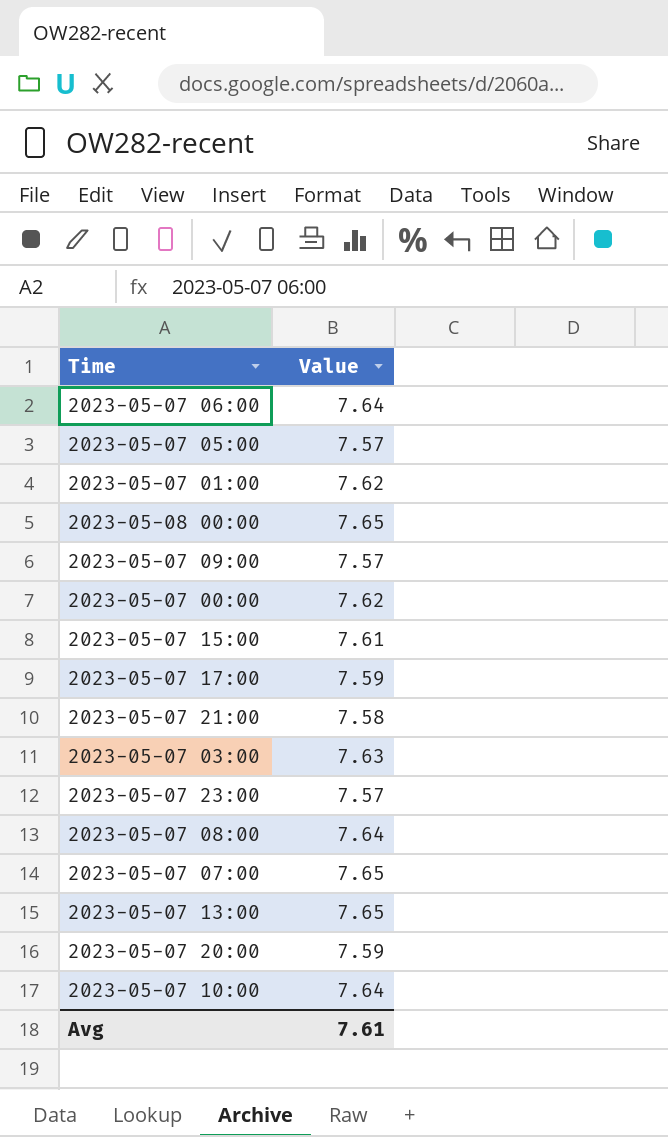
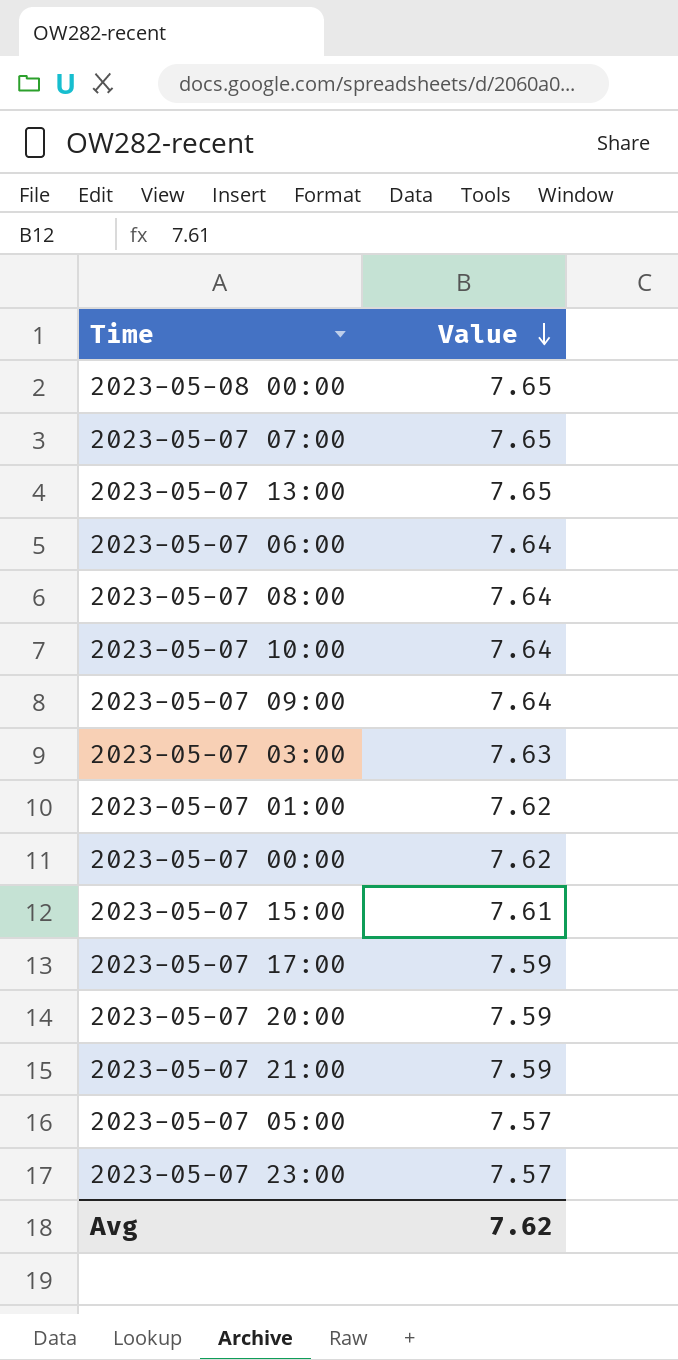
row order: none -> Value descending
2023-05-07 09:00 | Value: 7.57 -> 7.64
2023-05-07 21:00 | Value: 7.58 -> 7.59
Avg | Value: 7.61 -> 7.62

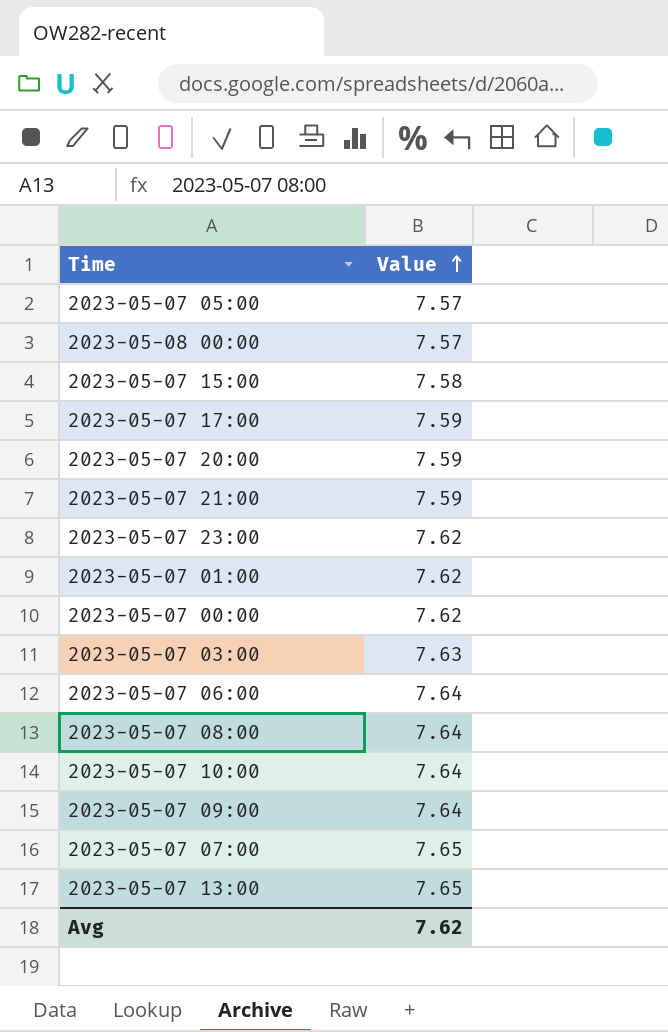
row order: Value descending -> Value ascending
2023-05-08 00:00 | Value: 7.65 -> 7.57
2023-05-07 15:00 | Value: 7.61 -> 7.58
2023-05-07 23:00 | Value: 7.57 -> 7.62

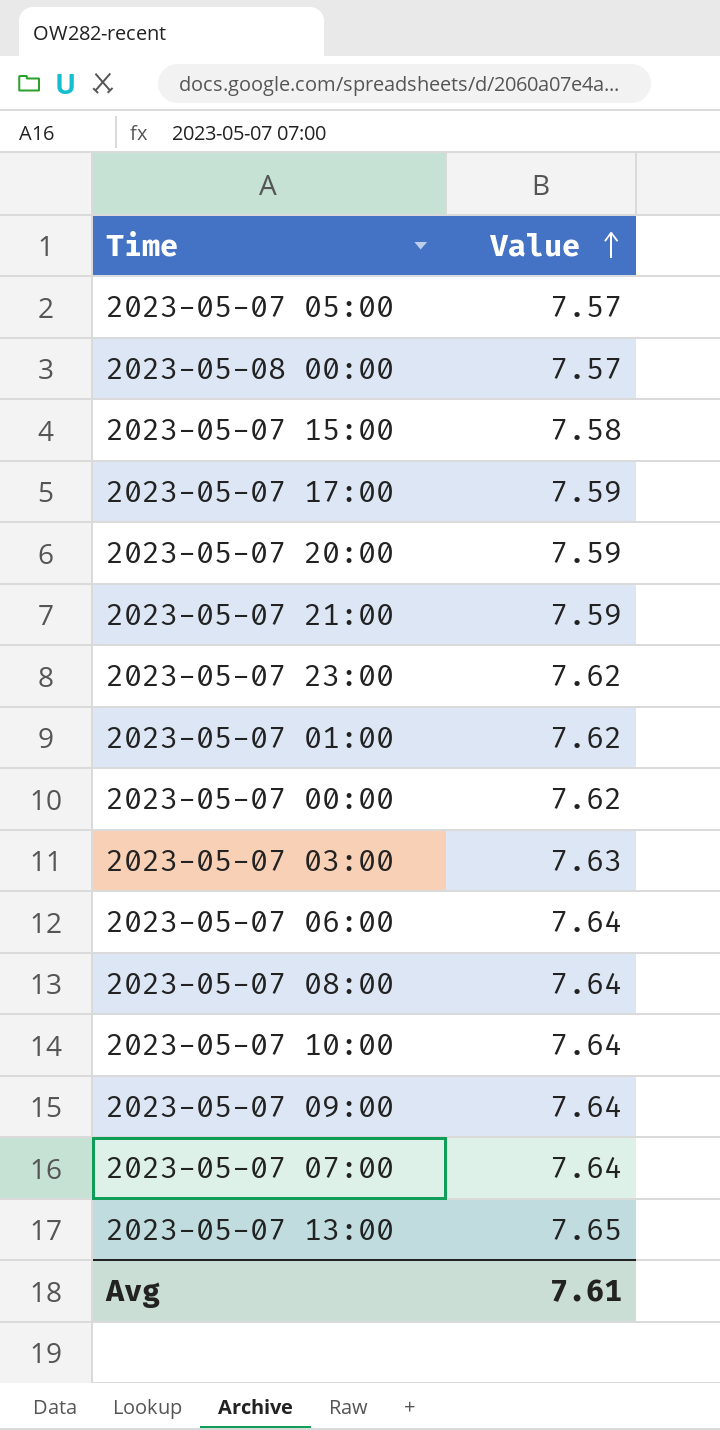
2023-05-07 07:00 | Value: 7.65 -> 7.64
Avg | Value: 7.62 -> 7.61

